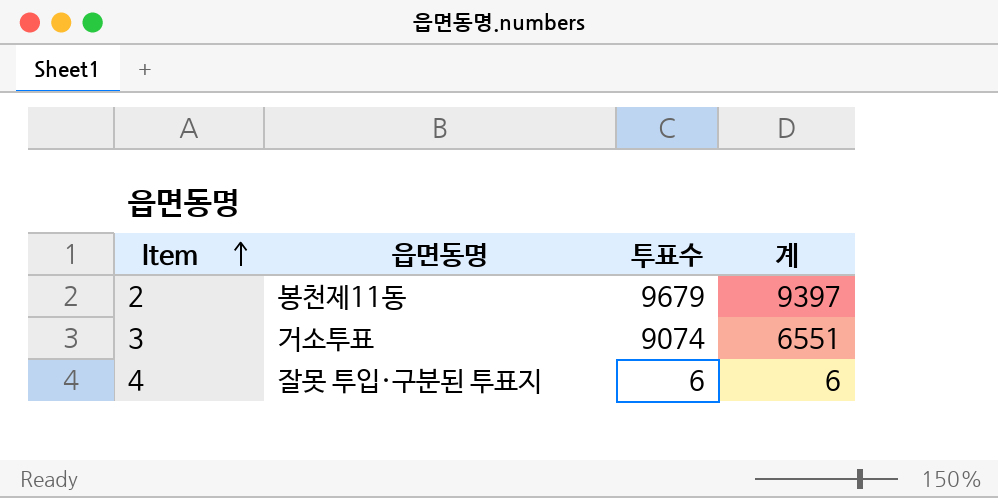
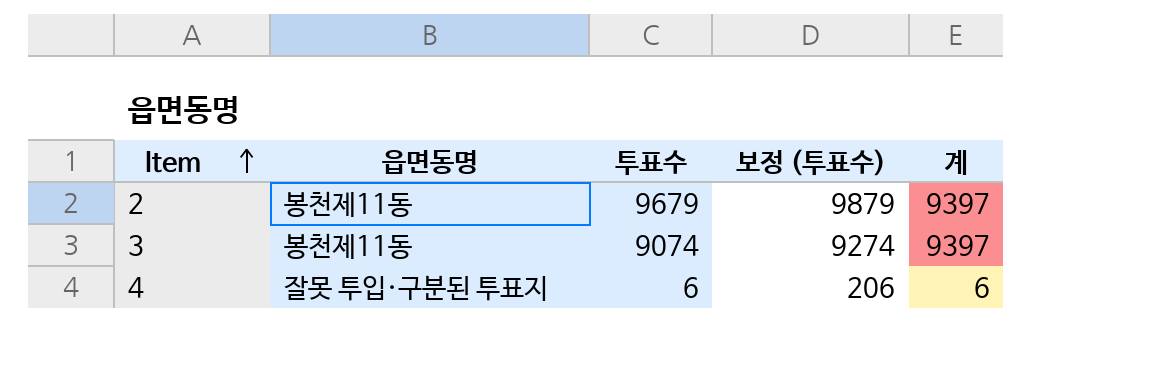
column 보정 (투표수) | formula: none -> [투표수] + 200
3 | 읍면동명: 거소투표 -> 봉천제11동
3 | 계: 6551 -> 9397

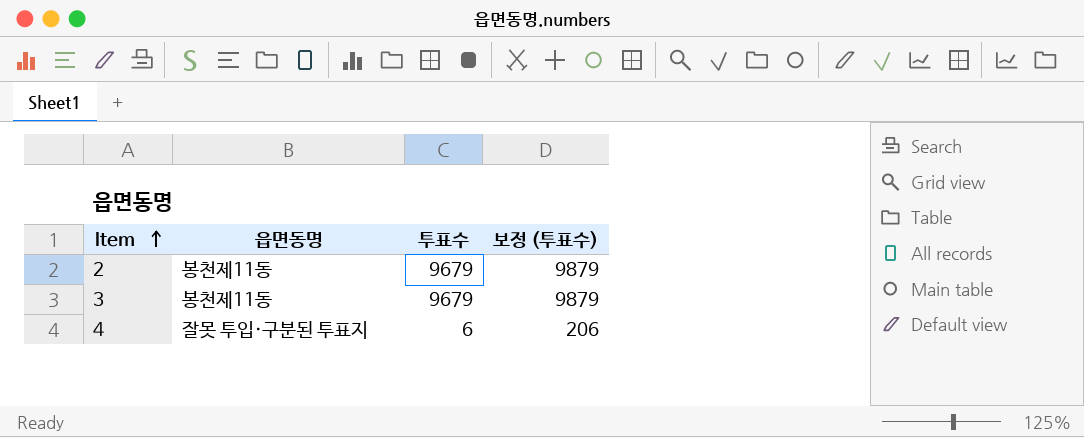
column 계 | position: 5 -> none
3 | 투표수: 9074 -> 9679
3 | 보정 (투표수): 9274 -> 9879

